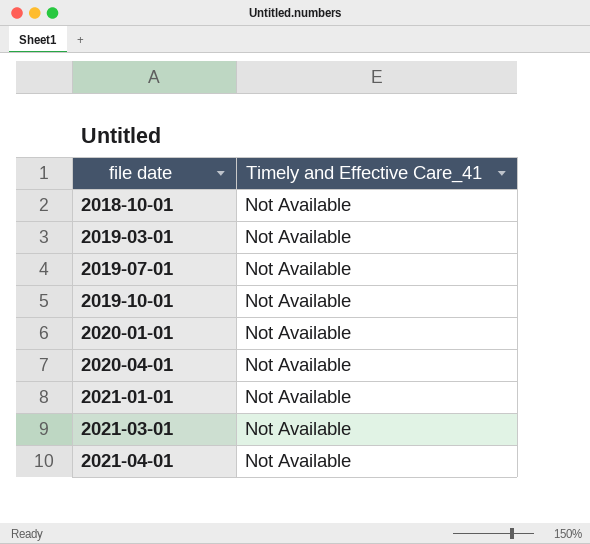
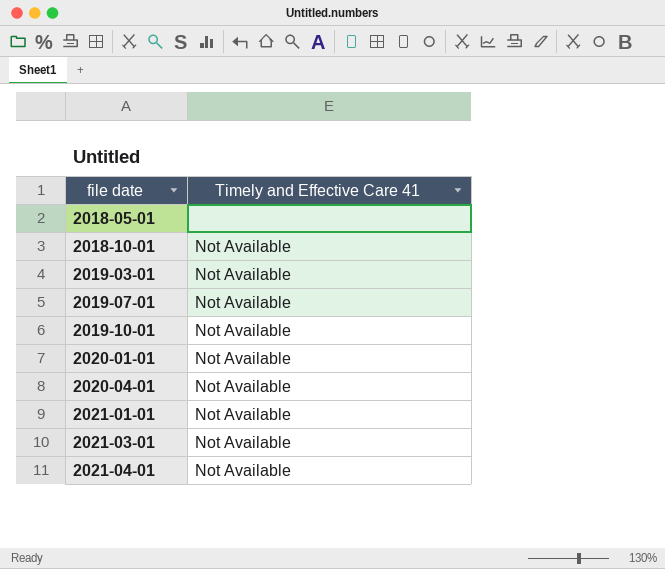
column name: Timely and Effective Care_41 -> Timely and Effective Care 41
row 2018-05-01: none -> none

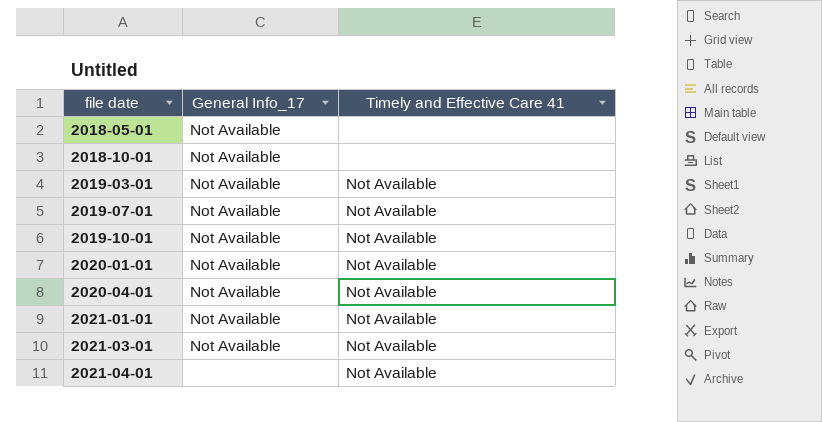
column General Info_17 | position: none -> 2
2018-10-01 | Timely and Effective Care 41: Not Available -> none

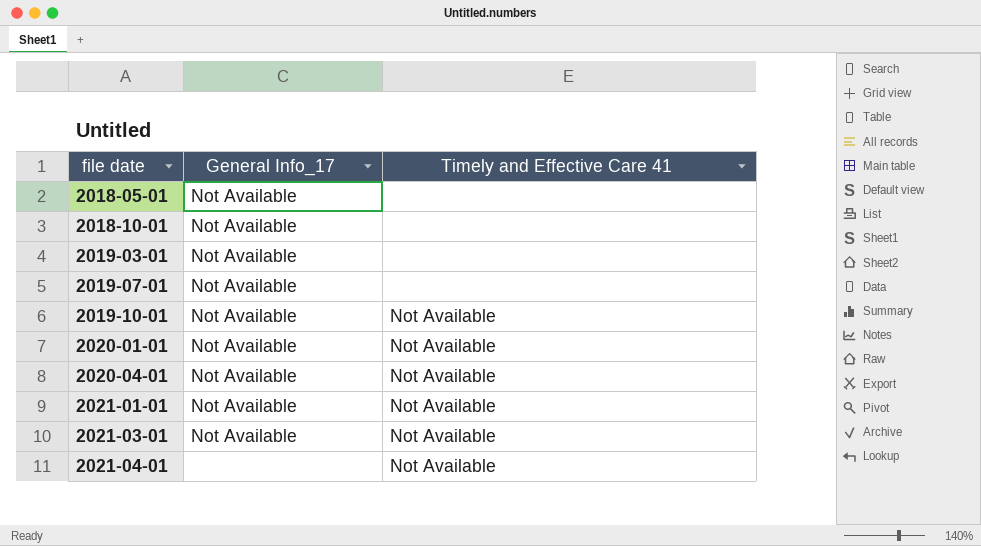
2019-03-01 | Timely and Effective Care 41: Not Available -> none
2019-07-01 | Timely and Effective Care 41: Not Available -> none

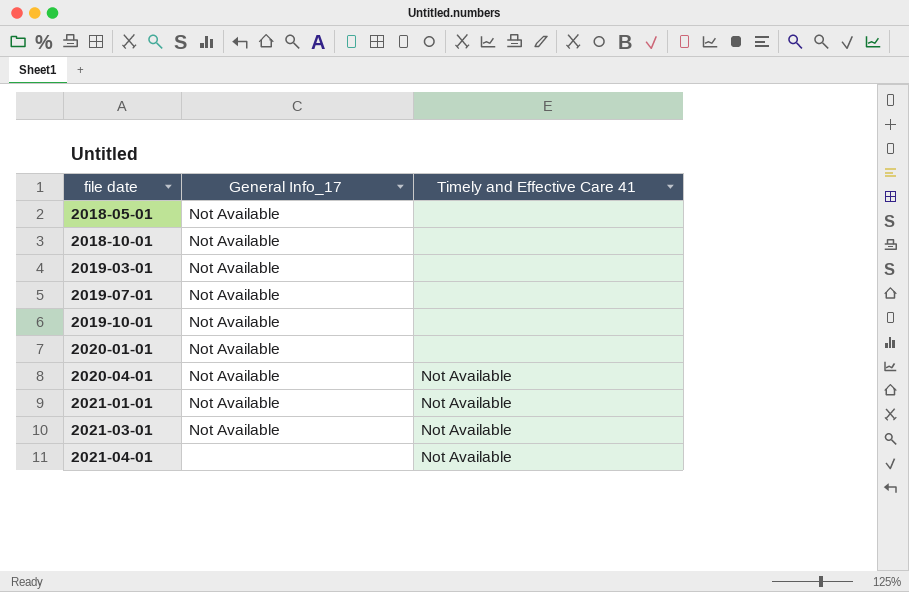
2019-10-01 | Timely and Effective Care 41: Not Available -> none
2020-01-01 | Timely and Effective Care 41: Not Available -> none

